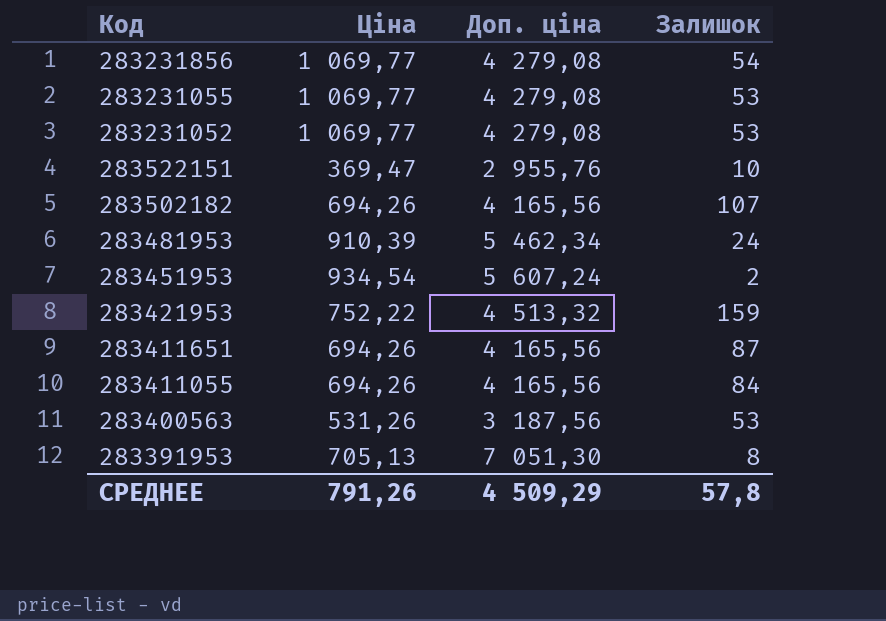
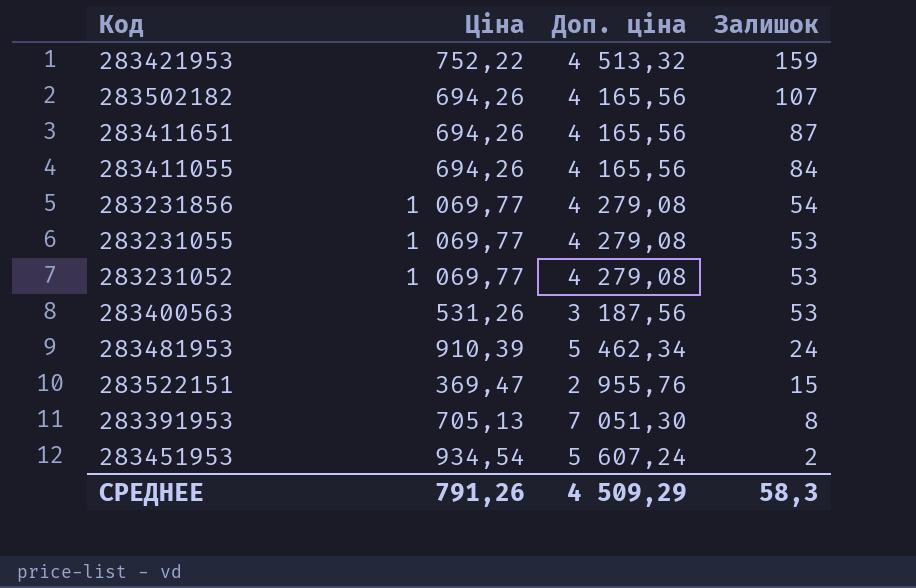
row order: none -> Залишок descending
283522151 | Залишок: 10 -> 15
СРЕДНЕЕ | Залишок: 57,8 -> 58,3

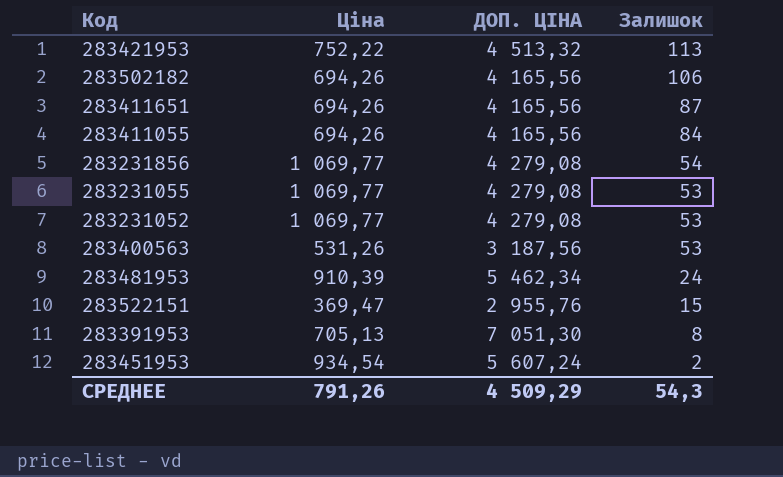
column name: Доп. ціна -> ДОП. ЦІНА
283421953 | Залишок: 159 -> 113
283502182 | Залишок: 107 -> 106
СРЕДНЕЕ | Залишок: 58,3 -> 54,3

